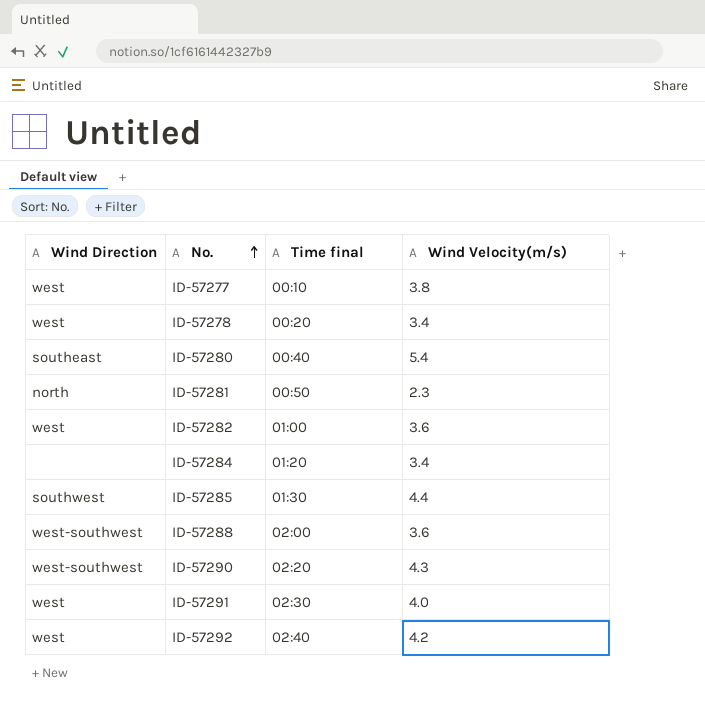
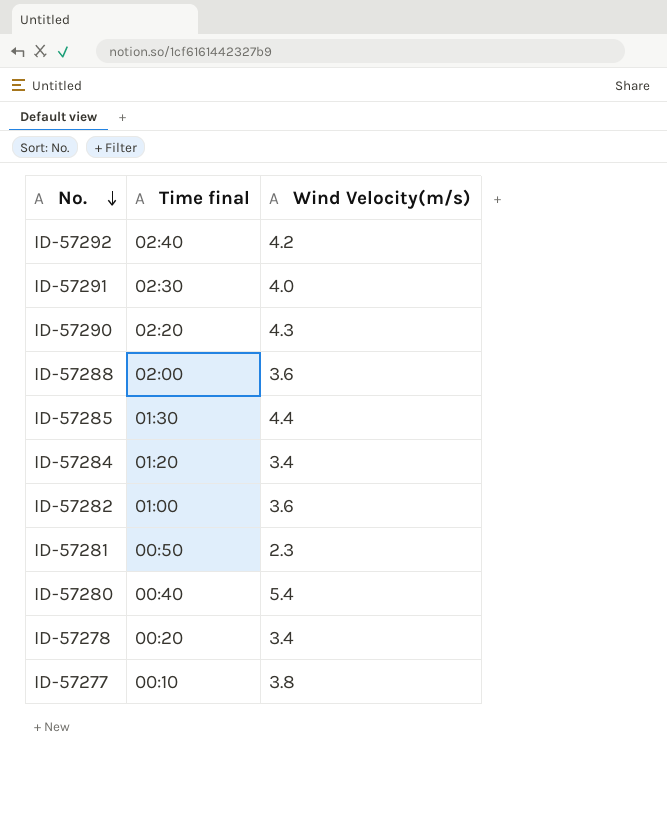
row order: No. ascending -> No. descending
column Wind Direction | position: 1 -> none

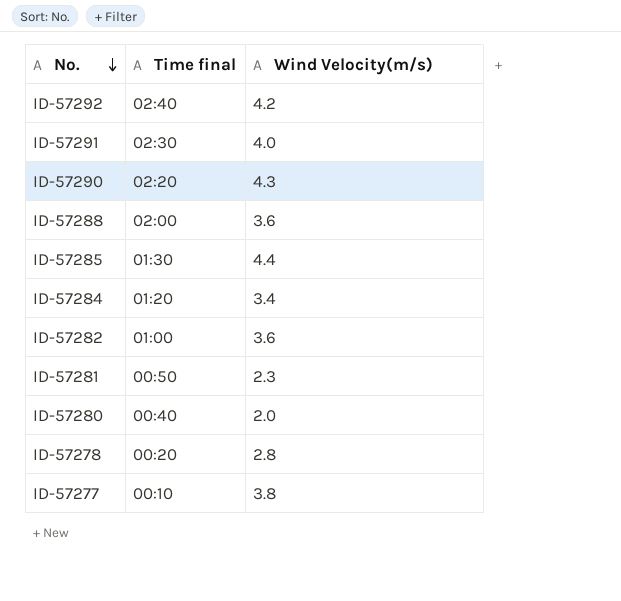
ID-57280 | Wind Velocity(m/s): 5.4 -> 2.0
ID-57278 | Wind Velocity(m/s): 3.4 -> 2.8

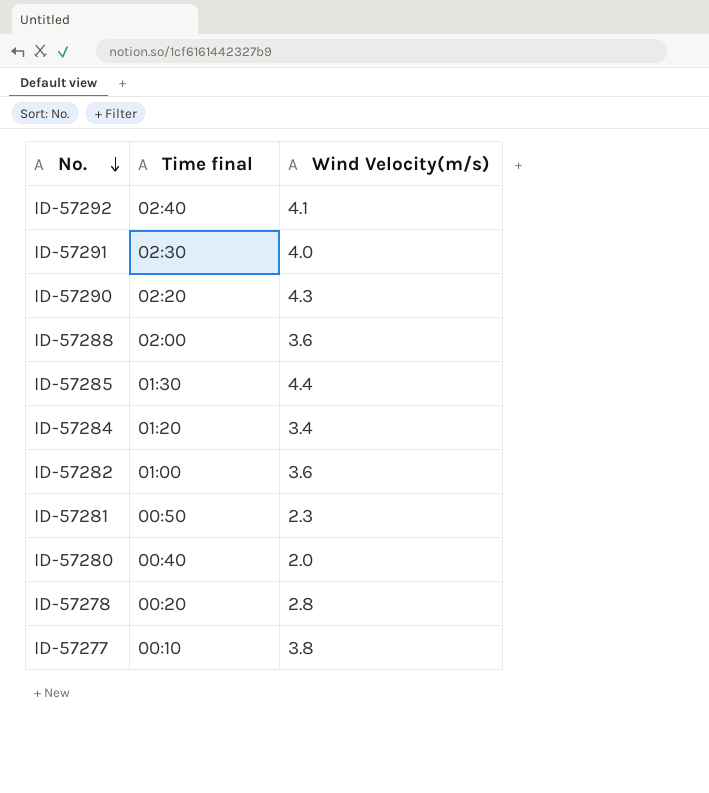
ID-57292 | Wind Velocity(m/s): 4.2 -> 4.1

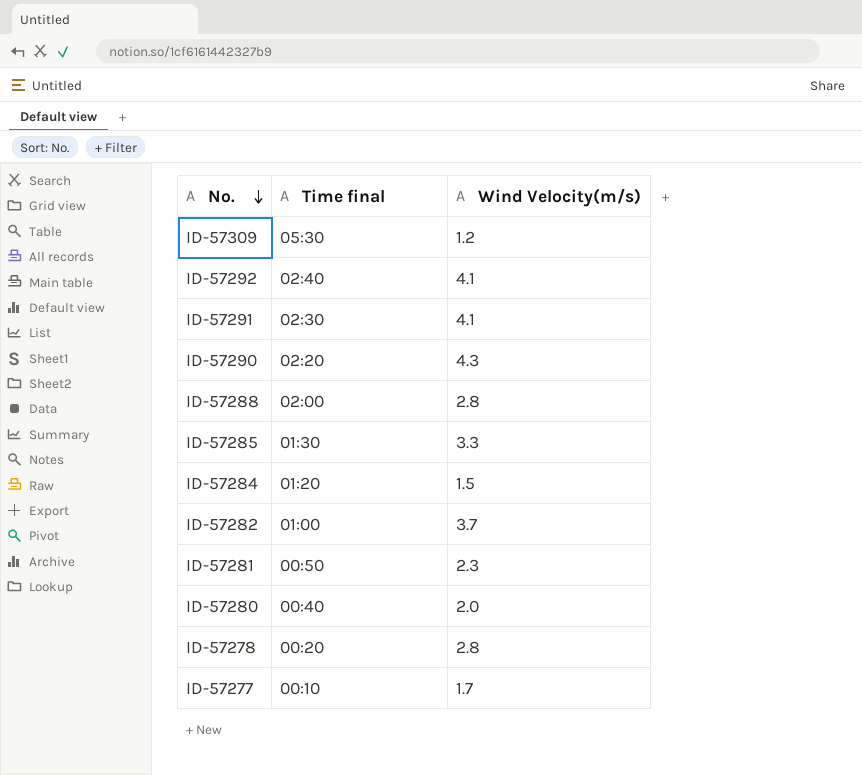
row ID-57309: none -> 05:30 | 1.2
ID-57291 | Wind Velocity(m/s): 4.0 -> 4.1
ID-57288 | Wind Velocity(m/s): 3.6 -> 2.8
ID-57285 | Wind Velocity(m/s): 4.4 -> 3.3
ID-57284 | Wind Velocity(m/s): 3.4 -> 1.5
ID-57282 | Wind Velocity(m/s): 3.6 -> 3.7
ID-57277 | Wind Velocity(m/s): 3.8 -> 1.7

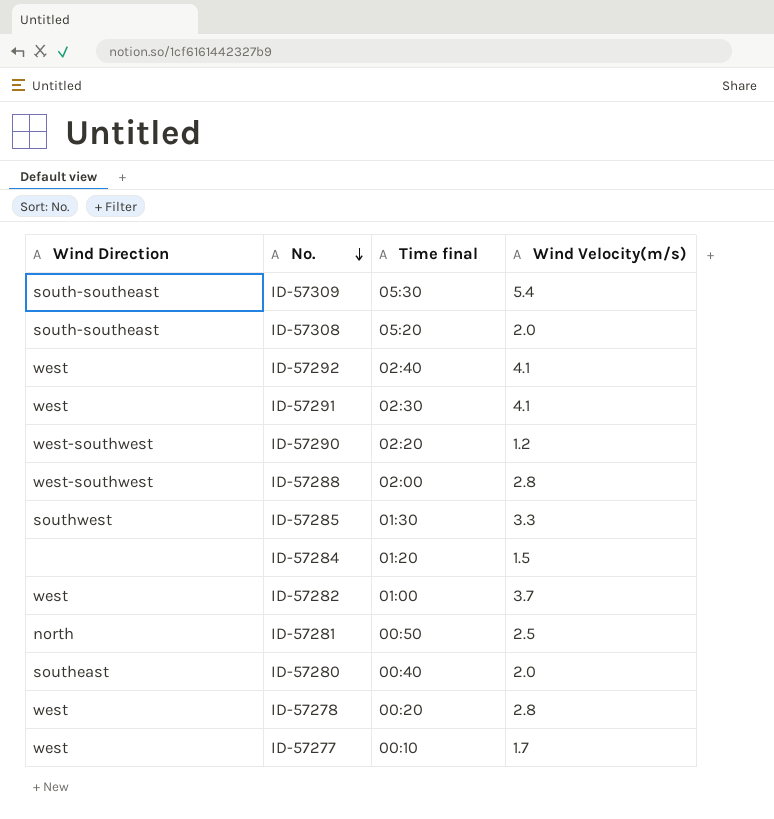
column Wind Direction | position: none -> 1
ID-57309 | Wind Velocity(m/s): 1.2 -> 5.4
row ID-57308: none -> south-southeast | 05:20 | 2.0
ID-57290 | Wind Velocity(m/s): 4.3 -> 1.2
ID-57281 | Wind Velocity(m/s): 2.3 -> 2.5

